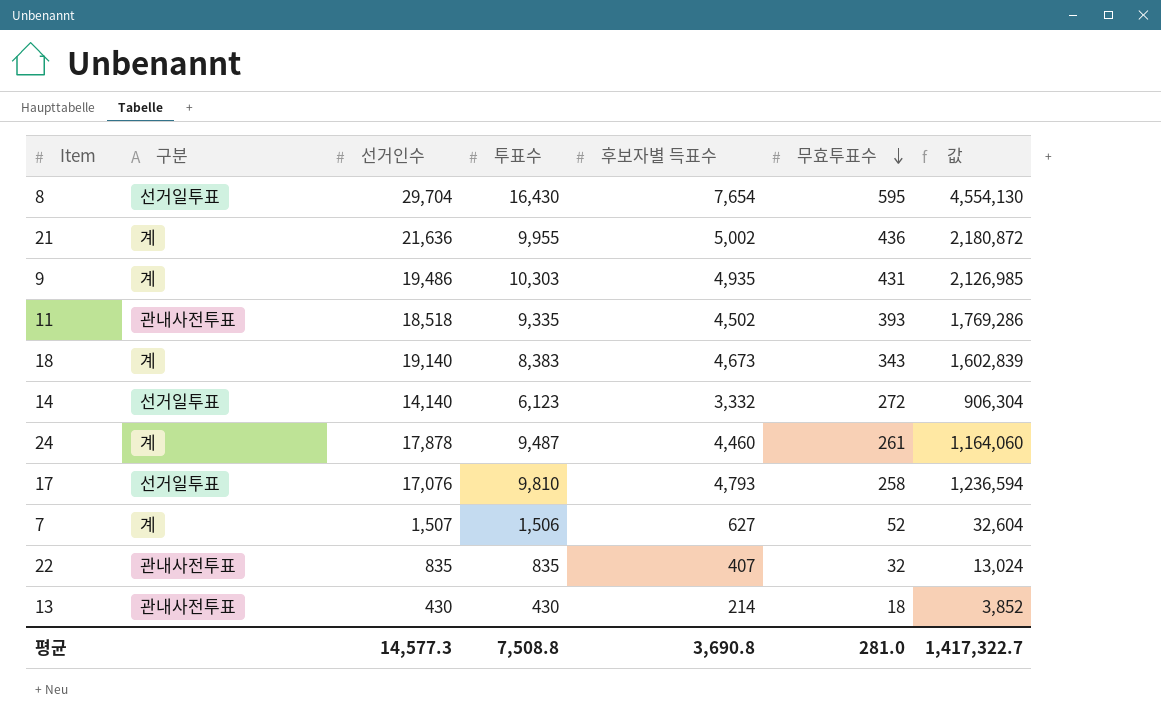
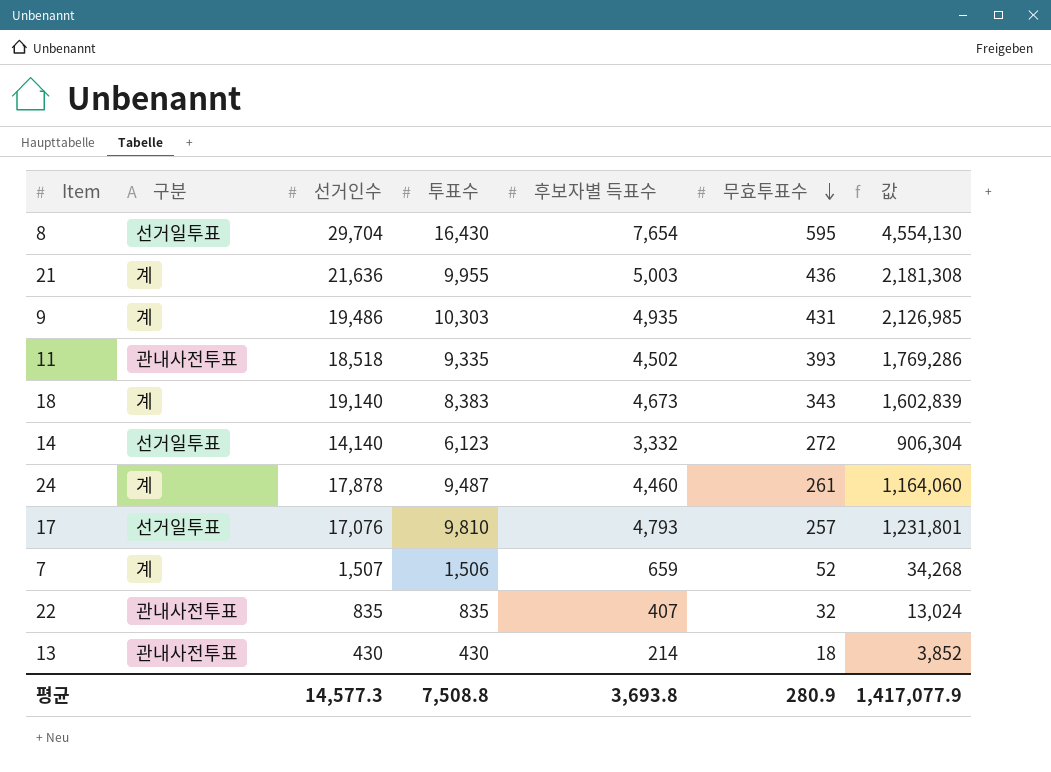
21 | 후보자별 득표수: 5,002 -> 5,003
21 | 값: 2,180,872 -> 2,181,308
17 | 무효투표수: 258 -> 257
17 | 값: 1,236,594 -> 1,231,801
7 | 후보자별 득표수: 627 -> 659
7 | 값: 32,604 -> 34,268
평균 | 후보자별 득표수: 3,690.8 -> 3,693.8
평균 | 무효투표수: 281.0 -> 280.9
평균 | 값: 1,417,322.7 -> 1,417,077.9

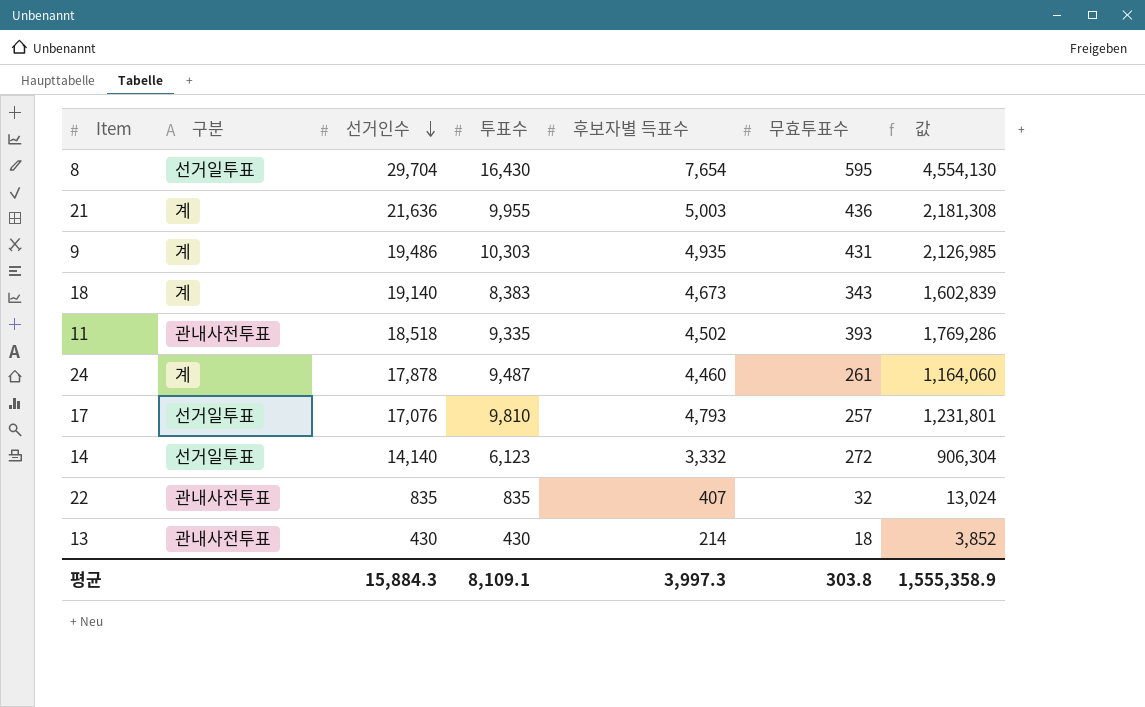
row order: 무효투표수 descending -> 선거인수 descending
row 7: 계 | 1,507 | 1,506 | 659 | 52 | 34,268 -> none
평균 | 선거인수: 14,577.3 -> 15,884.3
평균 | 투표수: 7,508.8 -> 8,109.1
평균 | 후보자별 득표수: 3,693.8 -> 3,997.3
평균 | 무효투표수: 280.9 -> 303.8
평균 | 값: 1,417,077.9 -> 1,555,358.9

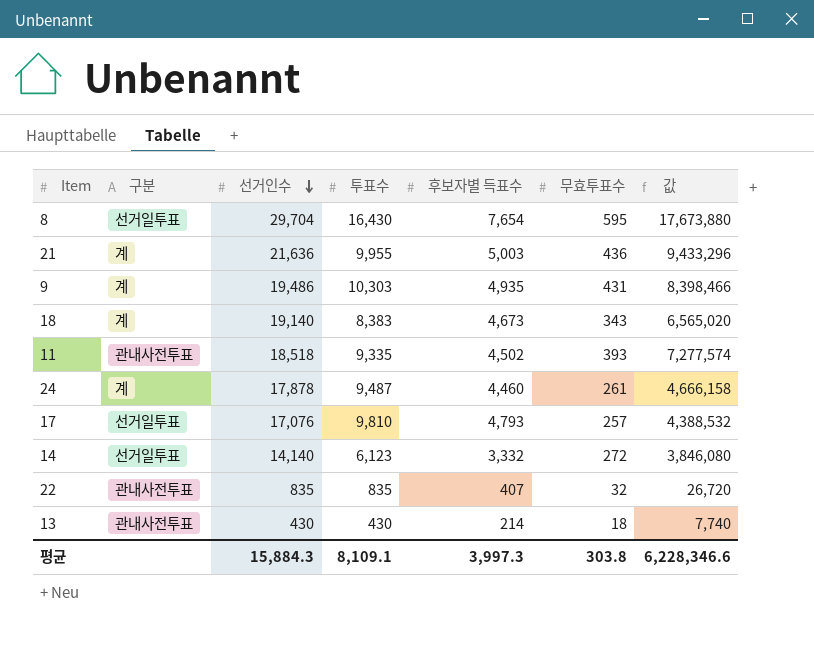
column 값 | formula: [후보자별 득표수] * [무효투표수] -> [선거인수] * [무효투표수]
평균 | 값: 1,555,358.9 -> 6,228,346.6

